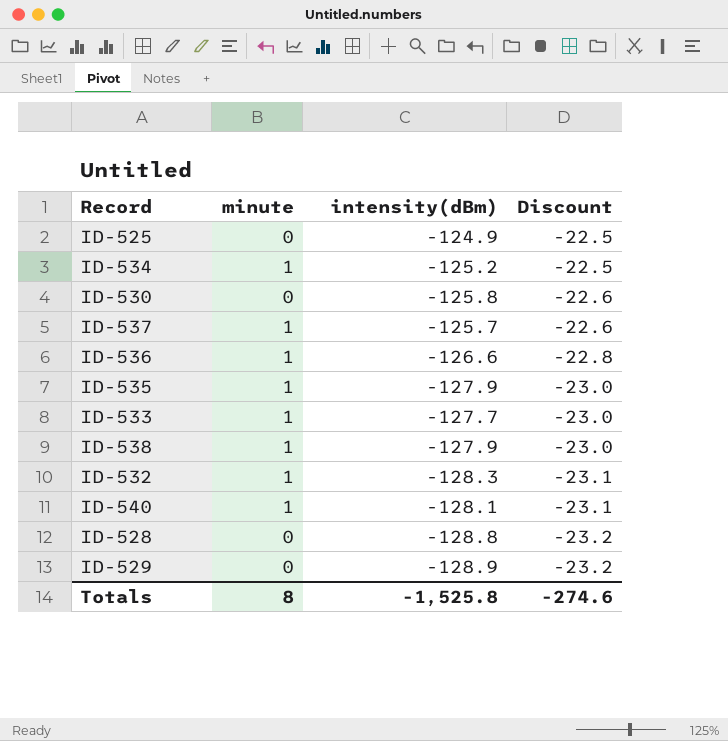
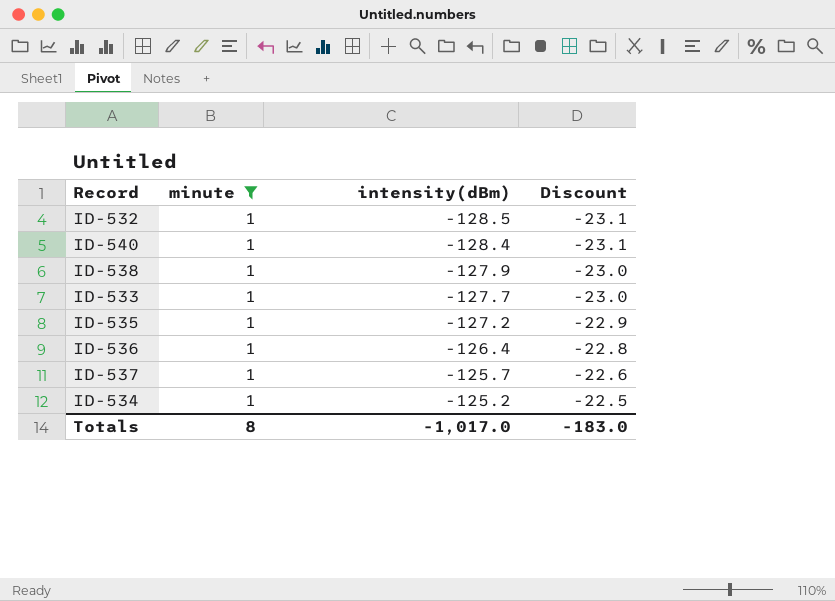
filter: none -> minute = 1
row order: Discount descending -> intensity(dBm) ascending
ID-532 | intensity(dBm): -128.3 -> -128.5
ID-540 | intensity(dBm): -128.1 -> -128.4
ID-535 | intensity(dBm): -127.9 -> -127.2
ID-535 | Discount: -23.0 -> -22.9
ID-536 | intensity(dBm): -126.6 -> -126.4
Totals | intensity(dBm): -1,525.8 -> -1,017.0
Totals | Discount: -274.6 -> -183.0

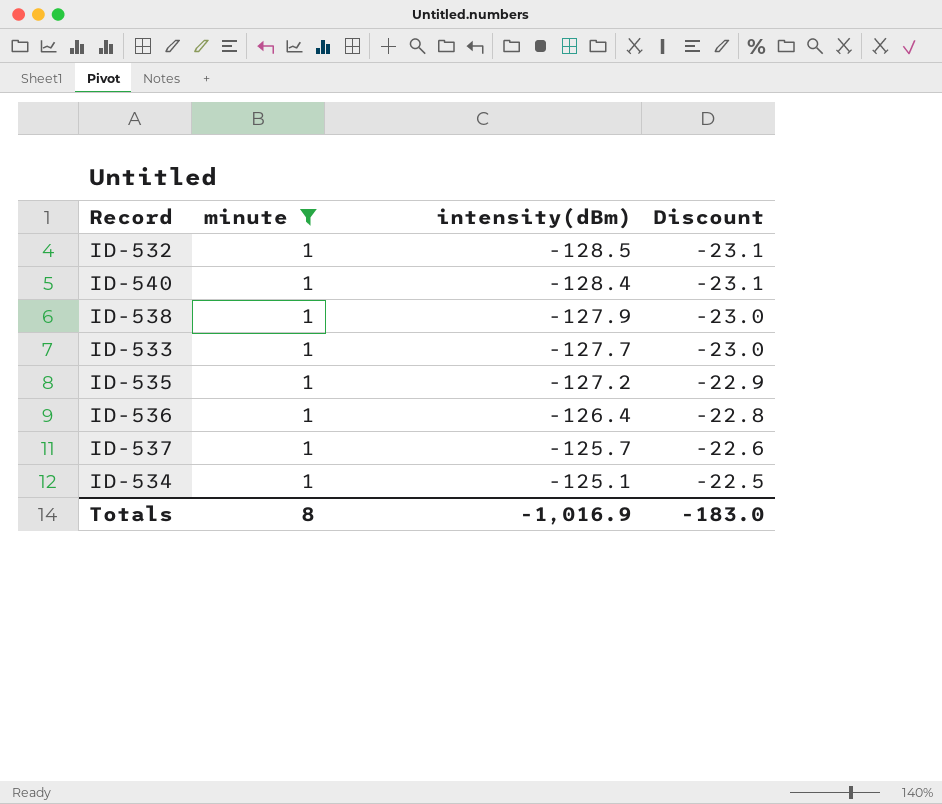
ID-534 | intensity(dBm): -125.2 -> -125.1
Totals | intensity(dBm): -1,017.0 -> -1,016.9

